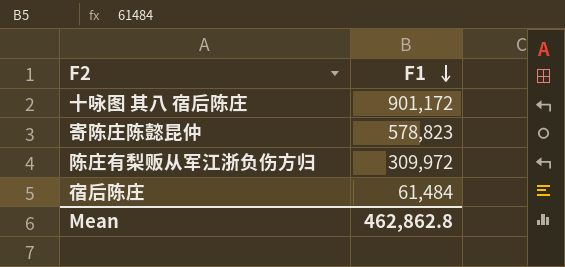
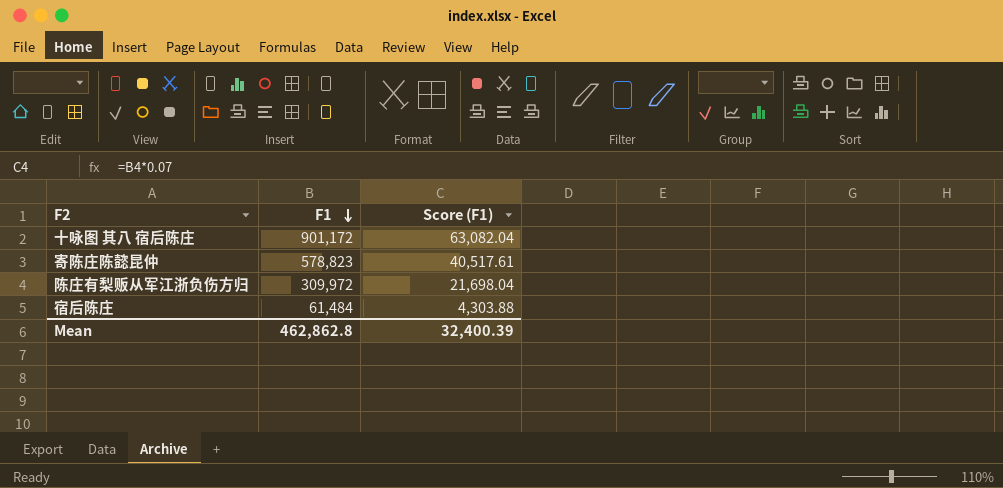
column Score (F1) | formula: none -> [F1] * 0.07

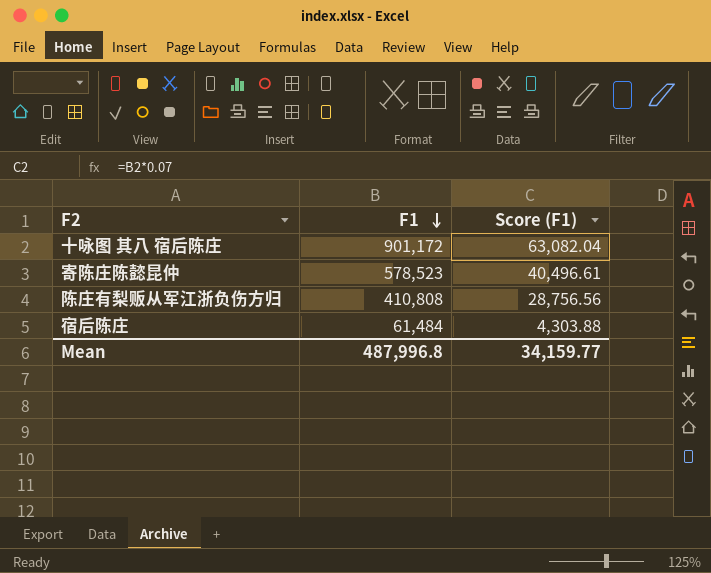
寄陈庄陈懿昆仲 | F1: 578,823 -> 578,523
寄陈庄陈懿昆仲 | Score (F1): 40,517.61 -> 40,496.61
陈庄有梨贩从军江浙负伤方归 | F1: 309,972 -> 410,808
陈庄有梨贩从军江浙负伤方归 | Score (F1): 21,698.04 -> 28,756.56
Mean | F1: 462,862.8 -> 487,996.8
Mean | Score (F1): 32,400.39 -> 34,159.77

